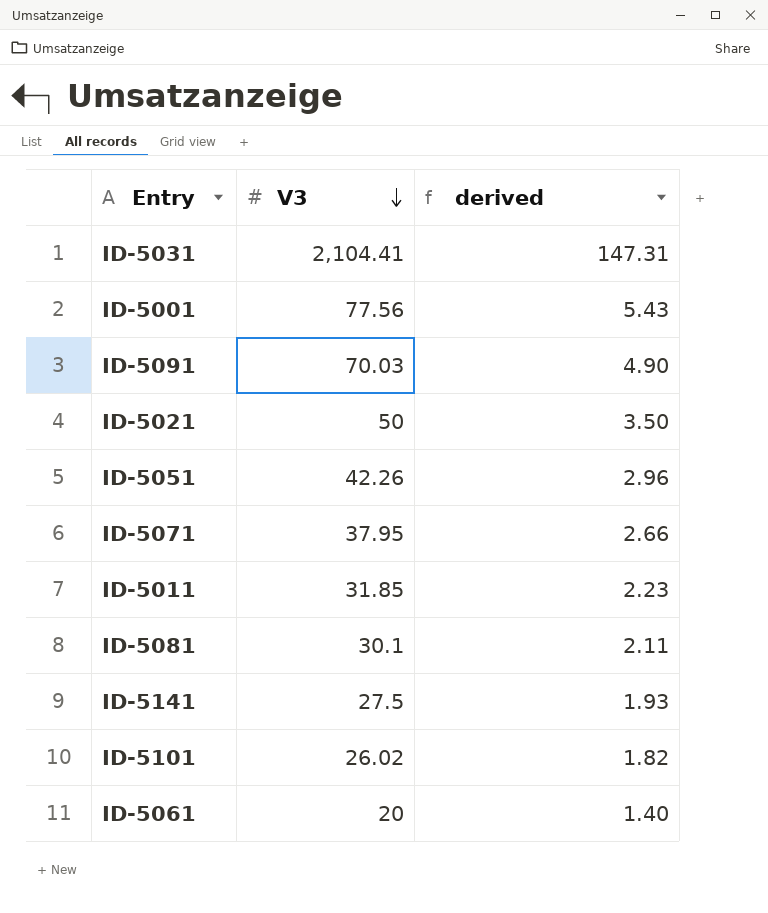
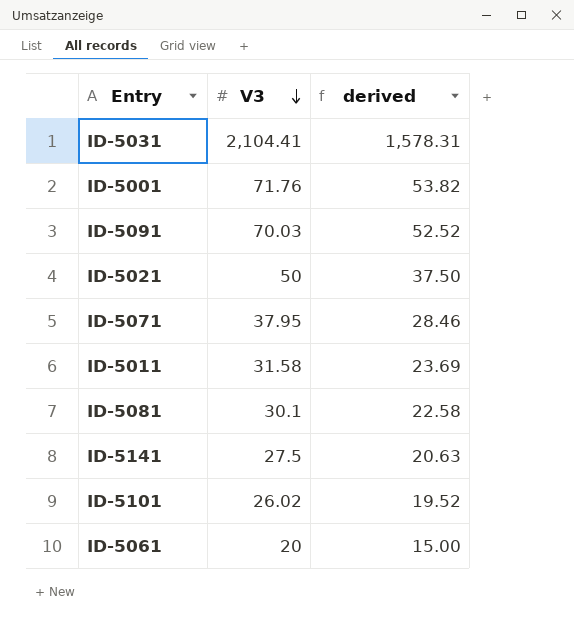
column derived | formula: [V3] * 0.07 -> [V3] * 0.75
row ID-5051: 42.26 | 2.96 -> none
ID-5001 | V3: 77.56 -> 71.76
ID-5011 | V3: 31.85 -> 31.58

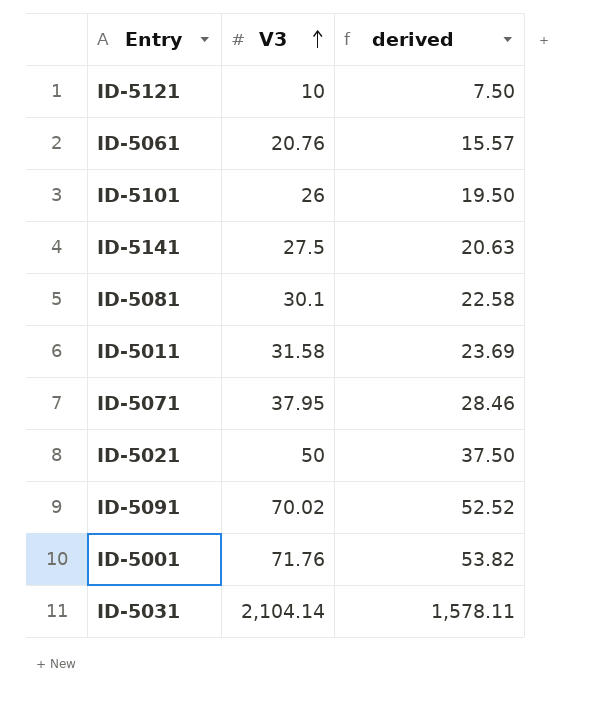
row order: V3 descending -> V3 ascending
row ID-5121: none -> 10 | 7.50
ID-5061 | V3: 20 -> 20.76
ID-5061 | derived: 15.00 -> 15.57
ID-5101 | V3: 26.02 -> 26
ID-5101 | derived: 19.52 -> 19.50
ID-5091 | V3: 70.03 -> 70.02
ID-5031 | V3: 2,104.41 -> 2,104.14
ID-5031 | derived: 1,578.31 -> 1,578.11

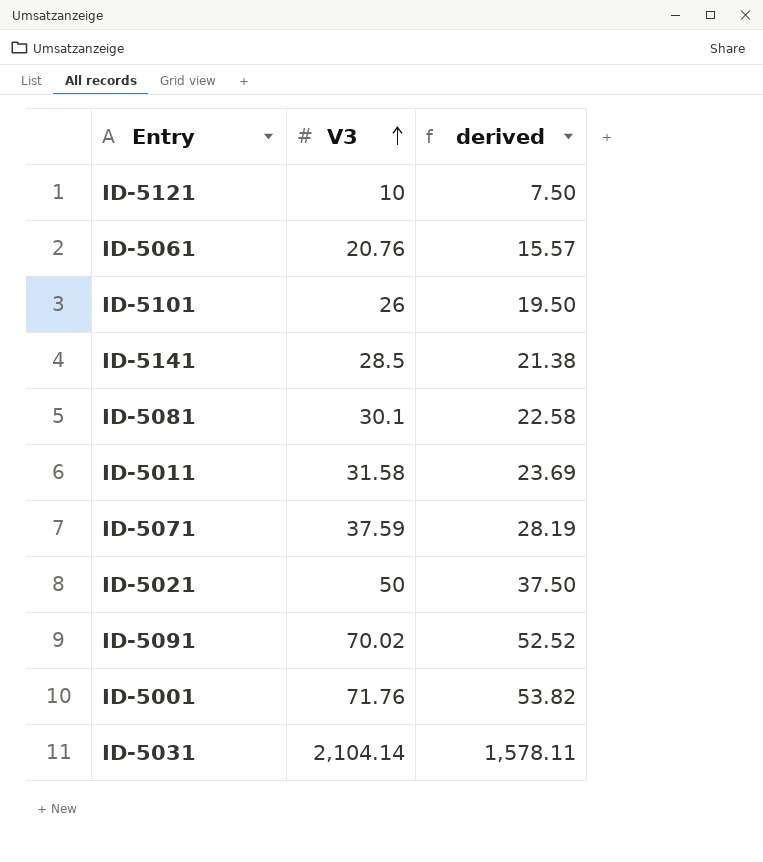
ID-5141 | V3: 27.5 -> 28.5
ID-5141 | derived: 20.63 -> 21.38
ID-5071 | V3: 37.95 -> 37.59
ID-5071 | derived: 28.46 -> 28.19

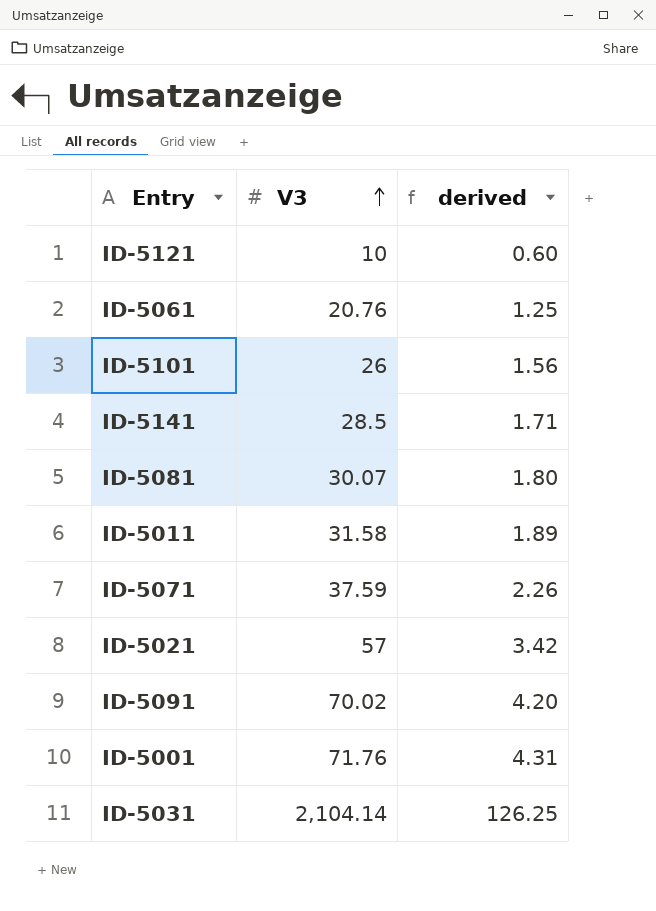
column derived | formula: [V3] * 0.75 -> [V3] * 0.06
ID-5081 | V3: 30.1 -> 30.07
ID-5021 | V3: 50 -> 57

